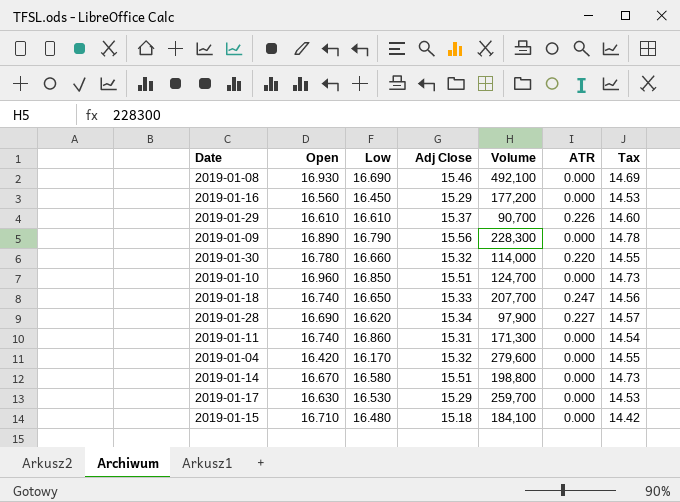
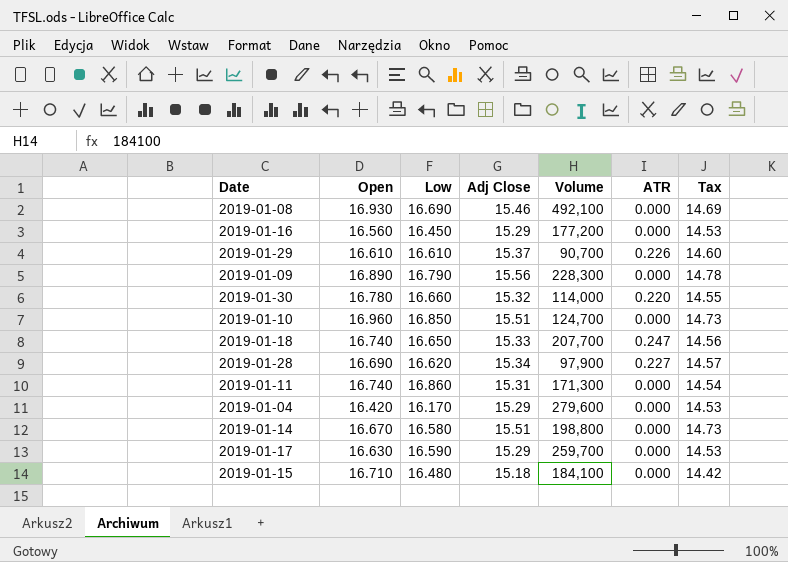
2019-01-04 | Adj Close: 15.32 -> 15.29
2019-01-04 | Tax: 14.55 -> 14.53
2019-01-17 | Low: 16.530 -> 16.590

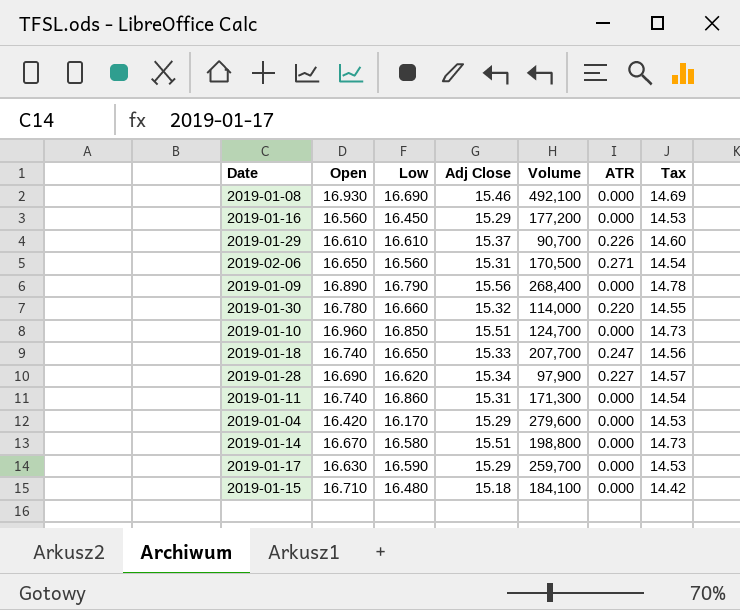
row 2019-02-06: none -> 16.650 | 16.560 | 15.31 | 170,500 | 0.271 | 14.54
2019-01-09 | Volume: 228,300 -> 268,400

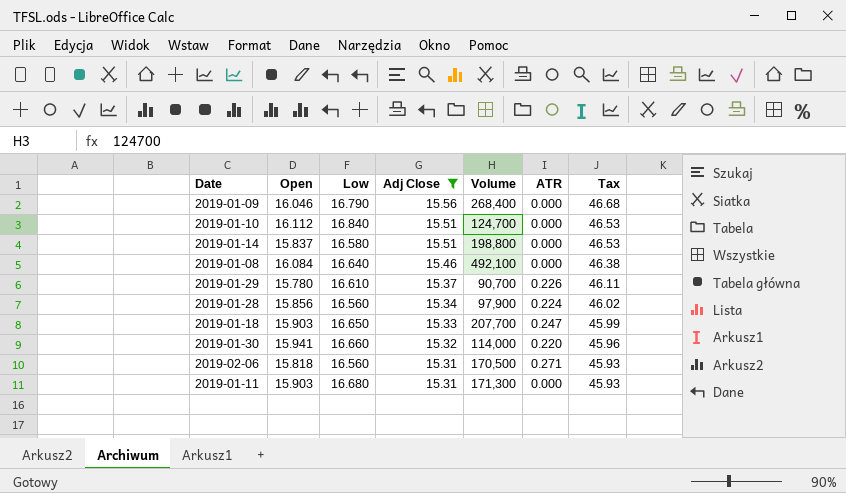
filter: none -> Adj Close >= 15.31
row order: none -> Adj Close descending
column Tax | formula: [Adj Close] * 0.95 -> [Adj Close] * 3
2019-01-09 | Open: 16.890 -> 16.046
2019-01-10 | Open: 16.960 -> 16.112
2019-01-10 | Low: 16.850 -> 16.840
2019-01-14 | Open: 16.670 -> 15.837
2019-01-08 | Open: 16.930 -> 16.084
2019-01-08 | Low: 16.690 -> 16.640
2019-01-29 | Open: 16.610 -> 15.780
2019-01-28 | Open: 16.690 -> 15.856
2019-01-28 | Low: 16.620 -> 16.560
2019-01-28 | ATR: 0.227 -> 0.224
2019-01-18 | Open: 16.740 -> 15.903
2019-01-30 | Open: 16.780 -> 15.941
2019-02-06 | Open: 16.650 -> 15.818
2019-01-11 | Open: 16.740 -> 15.903
2019-01-11 | Low: 16.860 -> 16.680

